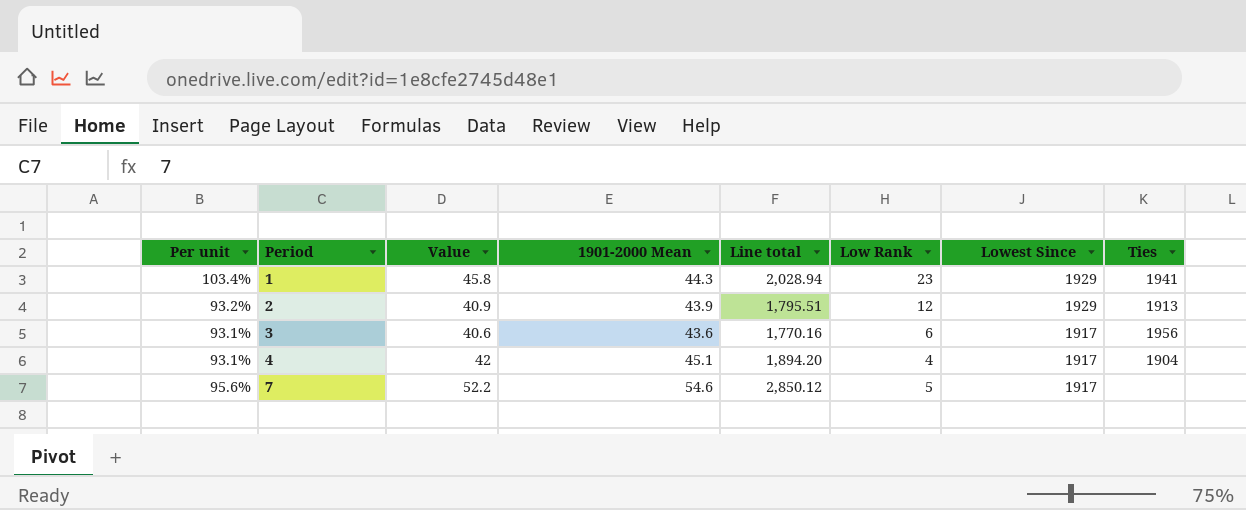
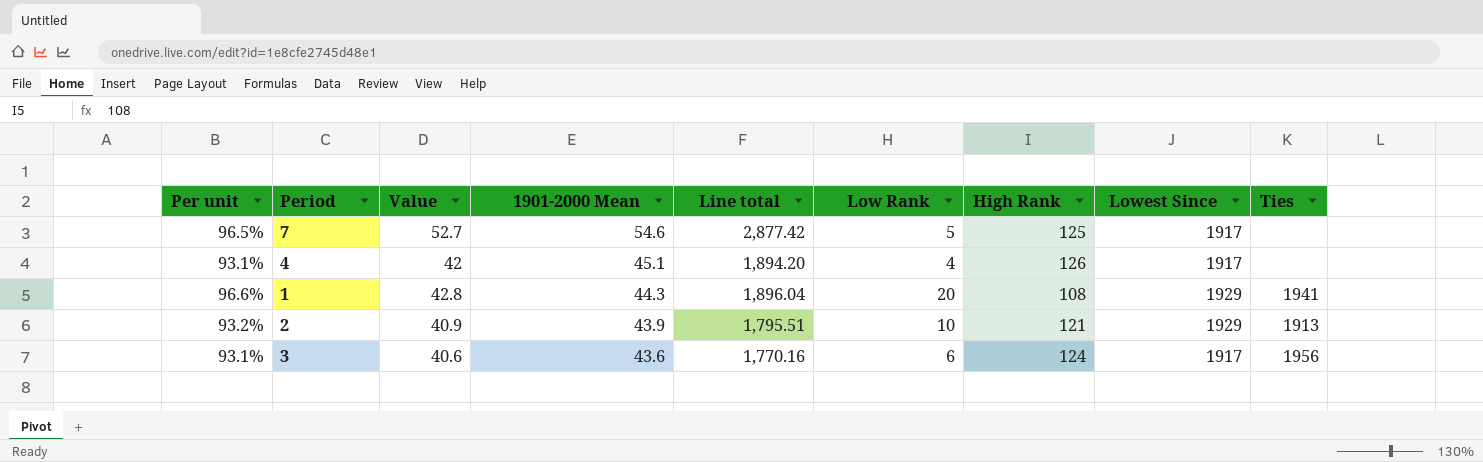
row order: Period ascending -> 1901-2000 Mean descending
column High Rank | position: none -> 7
7 | Per unit: 95.6% -> 96.5%
7 | Value: 52.2 -> 52.7
7 | Line total: 2,850.12 -> 2,877.42
4 | Ties: 1904 -> none
1 | Per unit: 103.4% -> 96.6%
1 | Value: 45.8 -> 42.8
1 | Line total: 2,028.94 -> 1,896.04
1 | Low Rank: 23 -> 20
2 | Low Rank: 12 -> 10

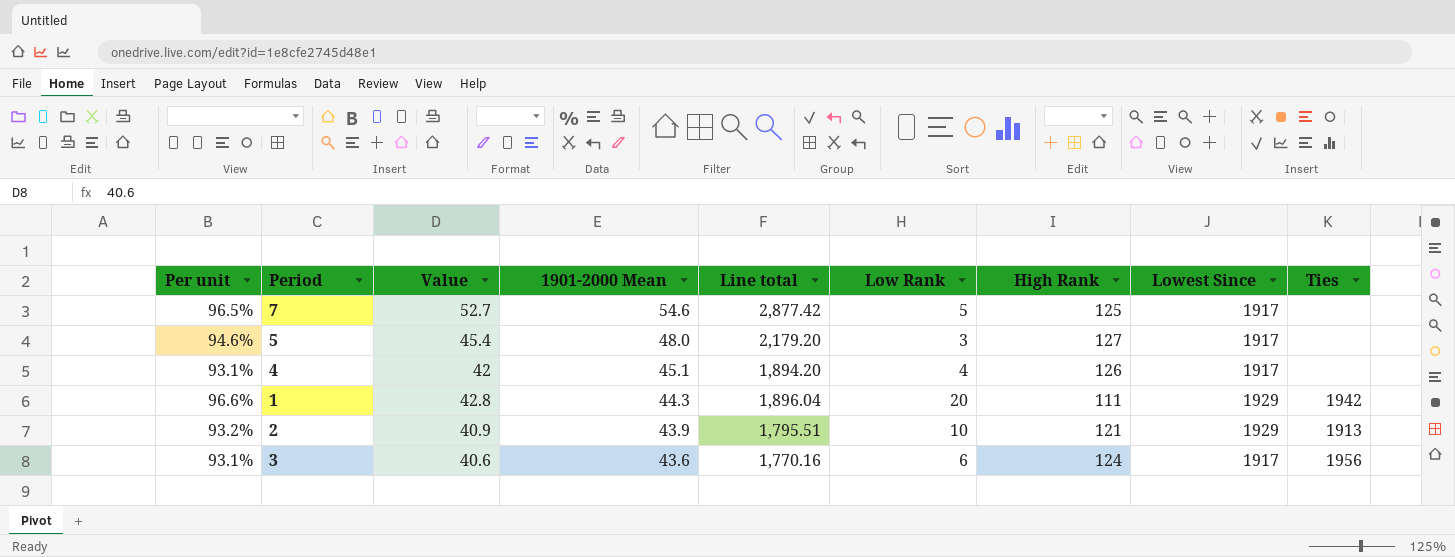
row 5: none -> 94.6% | 45.4 | 48.0 | 2,179.20 | 3 | 127 | 1917 | none
1 | High Rank: 108 -> 111
1 | Ties: 1941 -> 1942

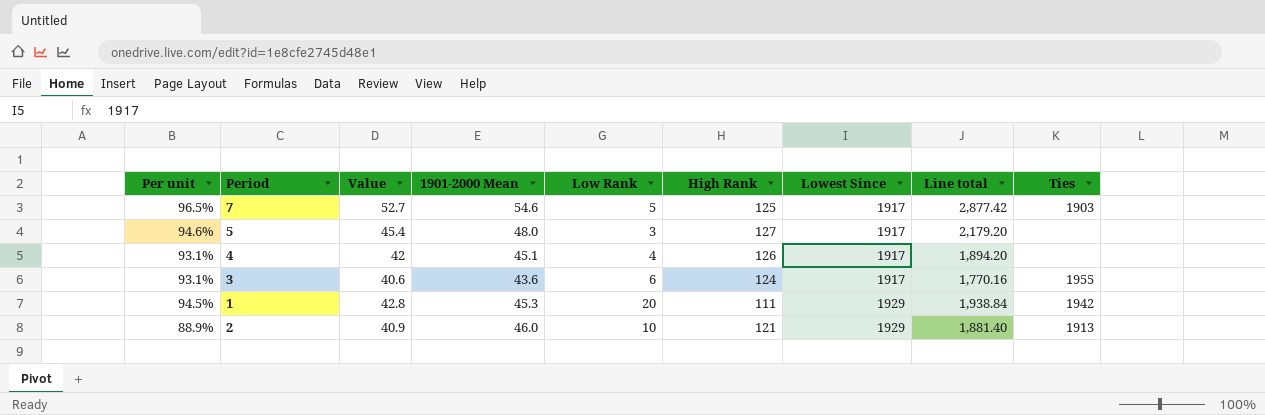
row order: 1901-2000 Mean descending -> Lowest Since ascending
column Line total | position: 5 -> 8
7 | Ties: none -> 1903
3 | Ties: 1956 -> 1955
1 | Per unit: 96.6% -> 94.5%
1 | 1901-2000 Mean: 44.3 -> 45.3
1 | Line total: 1,896.04 -> 1,938.84
2 | Per unit: 93.2% -> 88.9%
2 | 1901-2000 Mean: 43.9 -> 46.0
2 | Line total: 1,795.51 -> 1,881.40

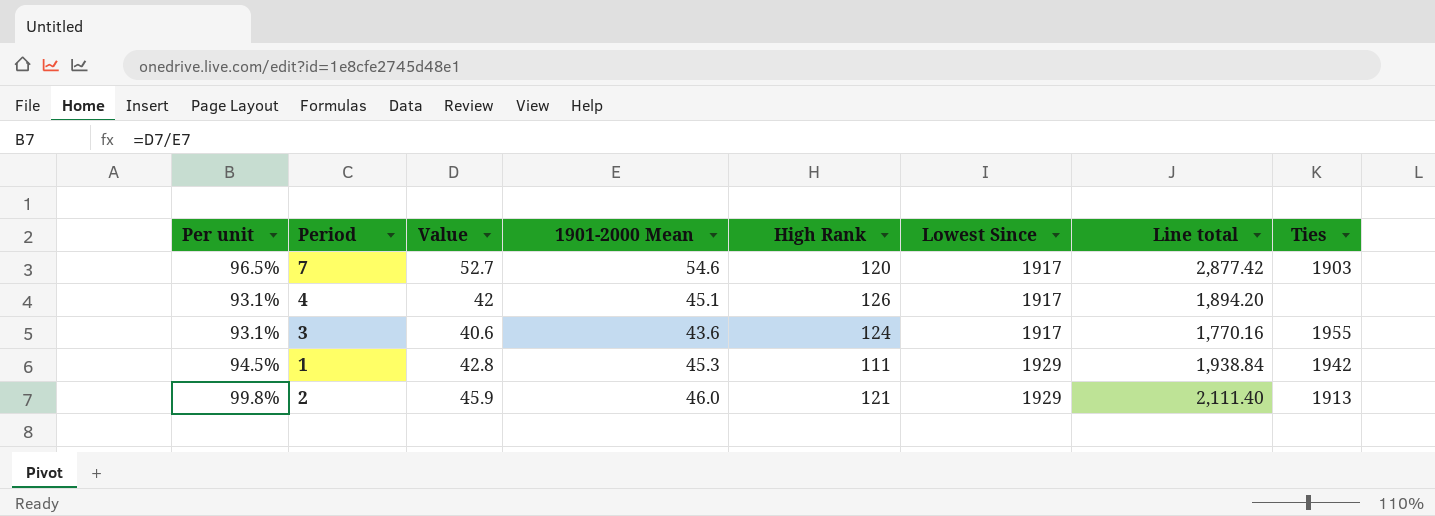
column Low Rank | position: 5 -> none
row 5: 94.6% | 45.4 | 48.0 | 3 | 127 | 1917 | 2,179.20 | none -> none
7 | High Rank: 125 -> 120
2 | Per unit: 88.9% -> 99.8%
2 | Value: 40.9 -> 45.9
2 | Line total: 1,881.40 -> 2,111.40

